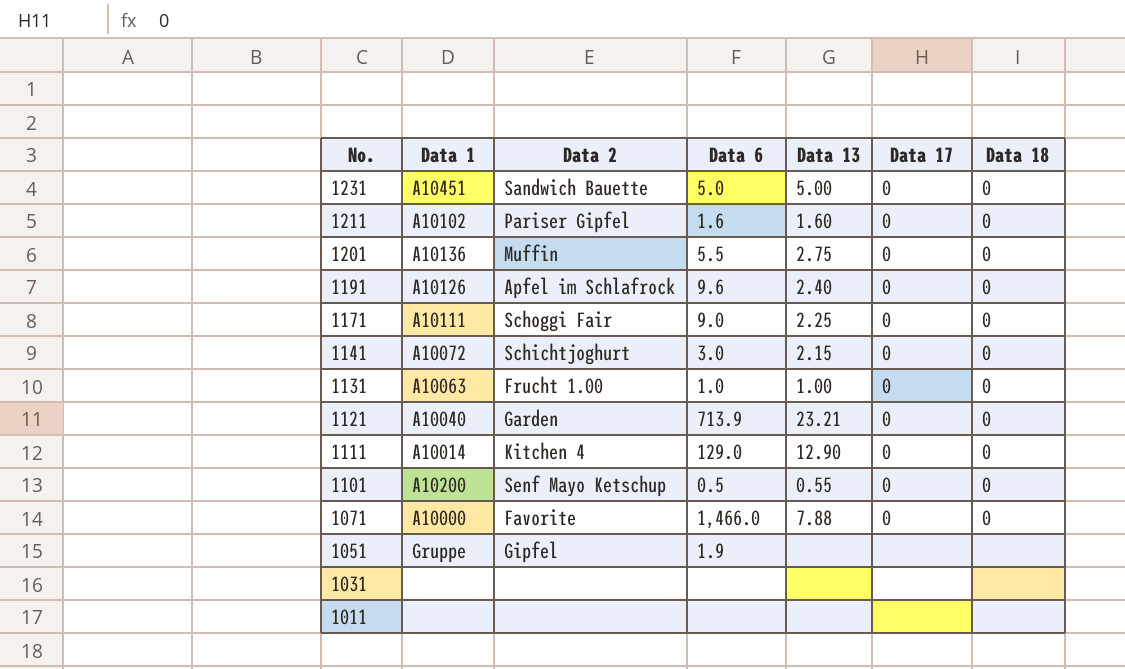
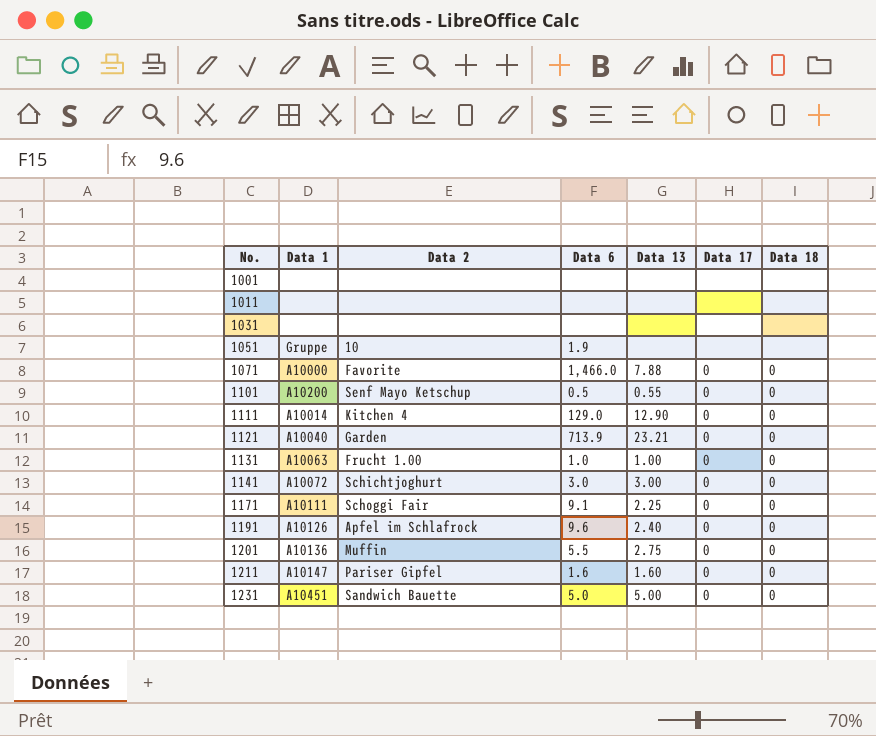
row order: No. descending -> No. ascending
row 1001: none -> none | none | none | none | none | none
1051 | Data 2: Gipfel -> 10
1141 | Data 13: 2.15 -> 3.00
1171 | Data 6: 9.0 -> 9.1
1211 | Data 1: A10102 -> A10147

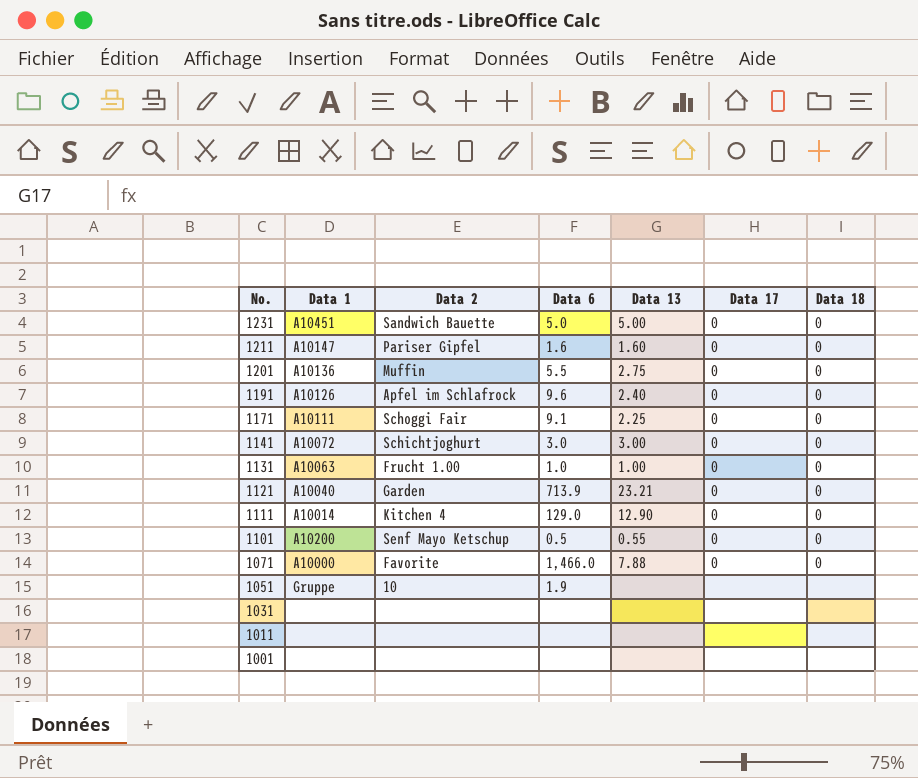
row order: No. ascending -> No. descending

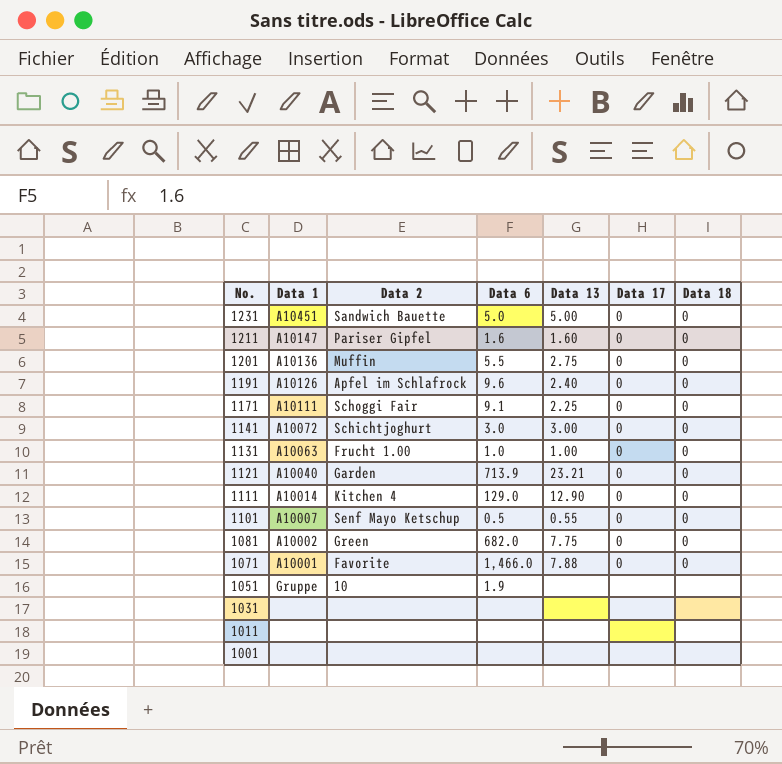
1101 | Data 1: A10200 -> A10007
row 1081: none -> A10002 | Green | 682.0 | 7.75 | 0 | 0
1071 | Data 1: A10000 -> A10001

